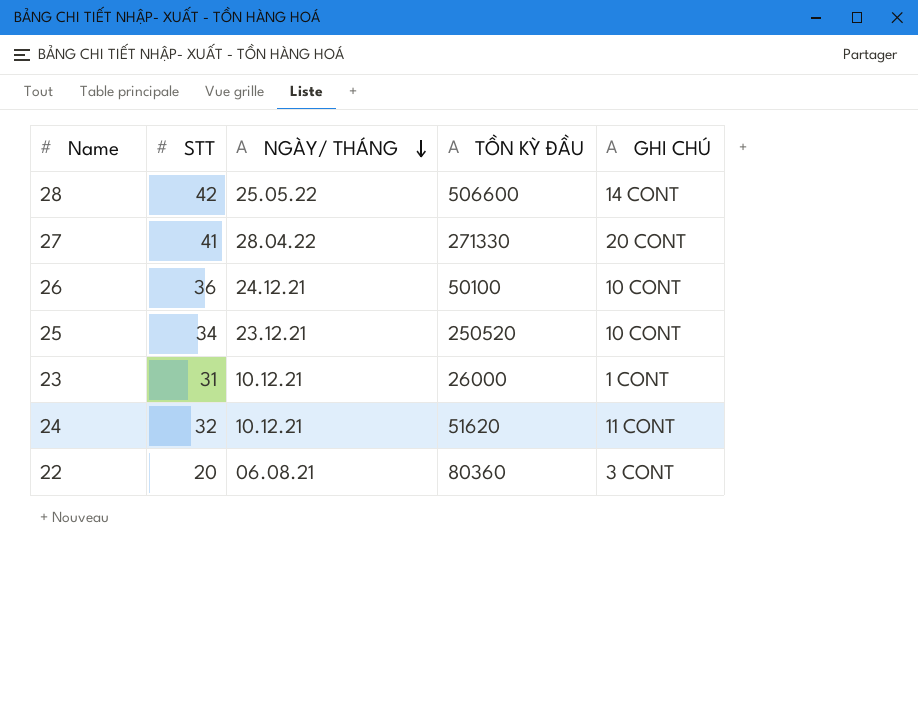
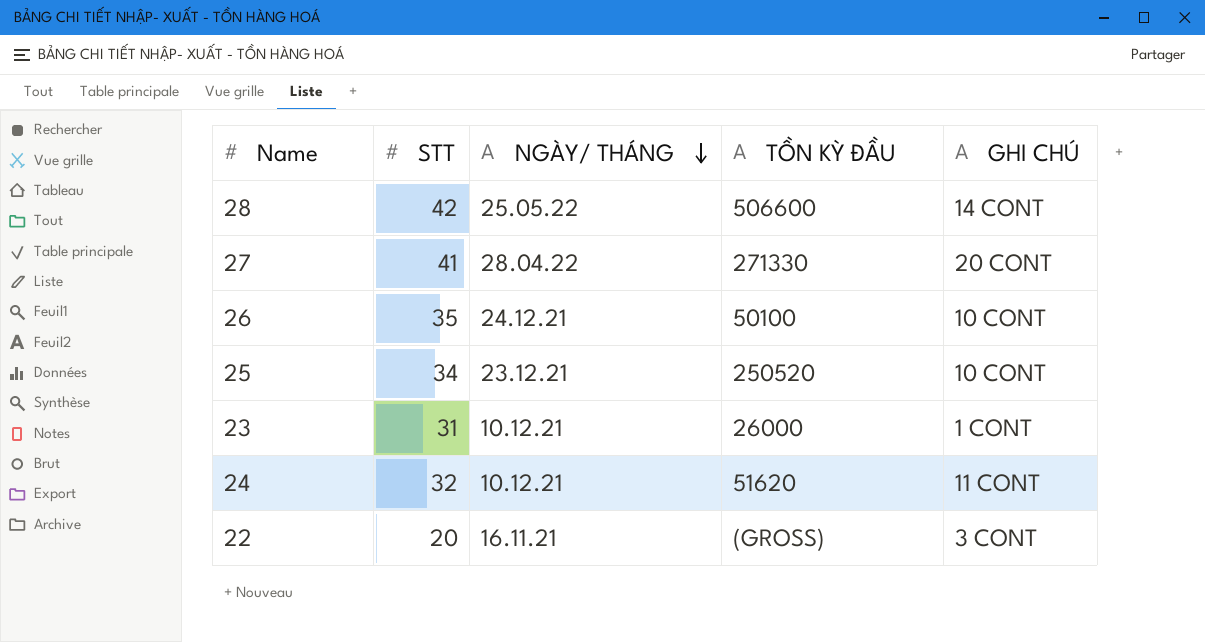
26 | STT: 36 -> 35
22 | NGÀY/ THÁNG: 06.08.21 -> 16.11.21
22 | TỒN KỲ ĐẦU: 80360 -> (GROSS)

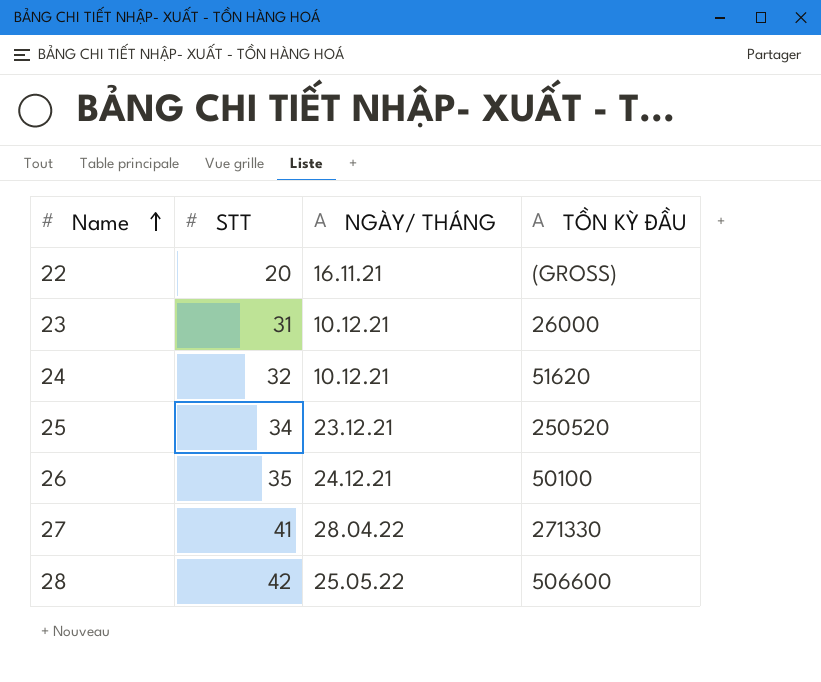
row order: NGÀY/ THÁNG descending -> Name ascending
column GHI CHÚ | position: 5 -> none

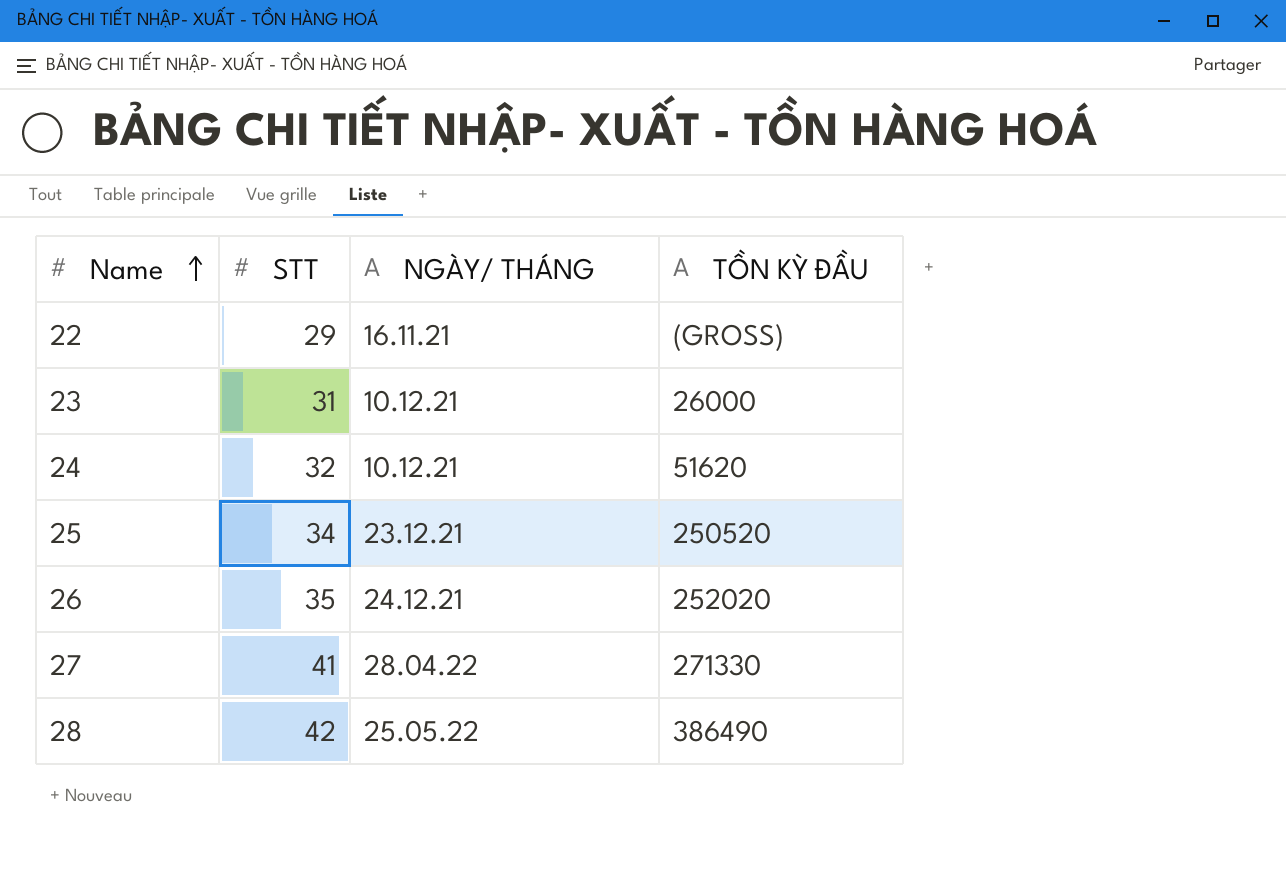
22 | STT: 20 -> 29
26 | TỒN KỲ ĐẦU: 50100 -> 252020
28 | TỒN KỲ ĐẦU: 506600 -> 386490

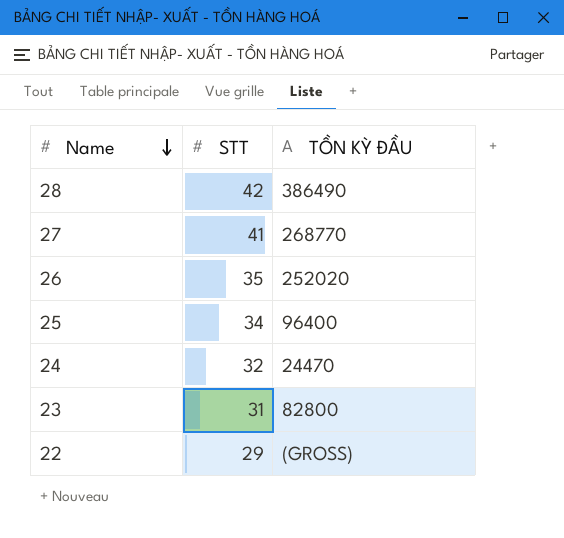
row order: Name ascending -> Name descending
column NGÀY/ THÁNG | position: 3 -> none
27 | TỒN KỲ ĐẦU: 271330 -> 268770
25 | TỒN KỲ ĐẦU: 250520 -> 96400
24 | TỒN KỲ ĐẦU: 51620 -> 24470
23 | TỒN KỲ ĐẦU: 26000 -> 82800

